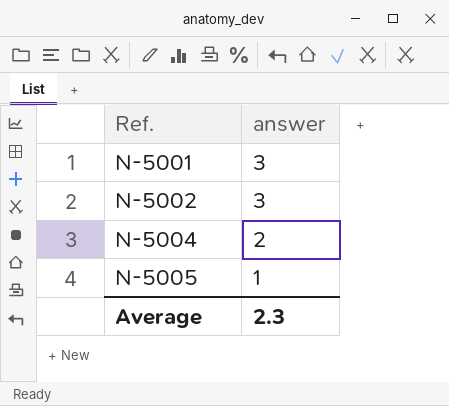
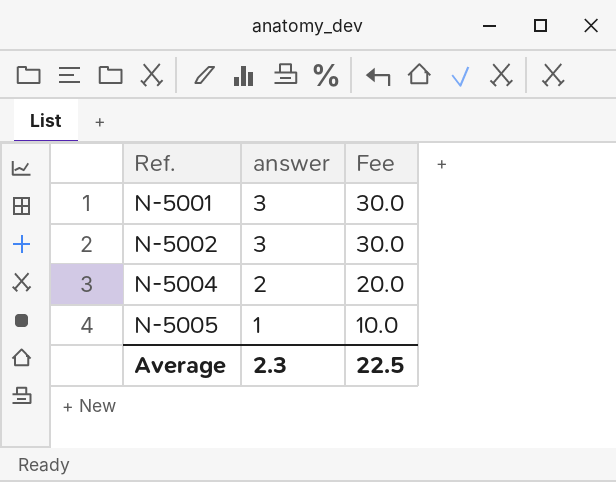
column Fee | formula: none -> [answer] * 10

